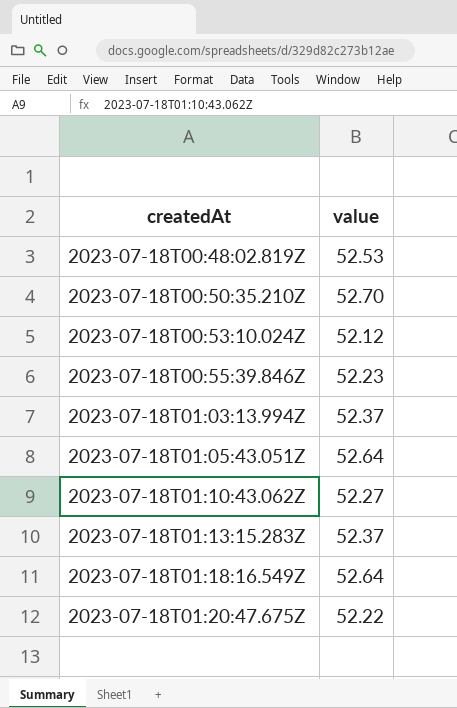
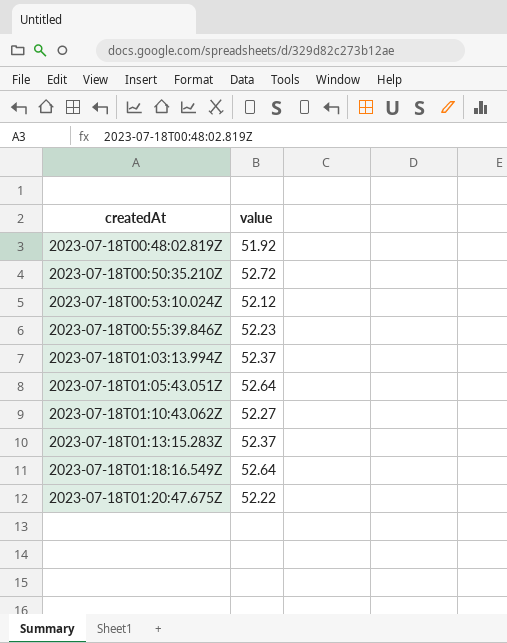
2023-07-18T00:48:02.819Z | value: 52.53 -> 51.92
2023-07-18T00:50:35.210Z | value: 52.70 -> 52.72

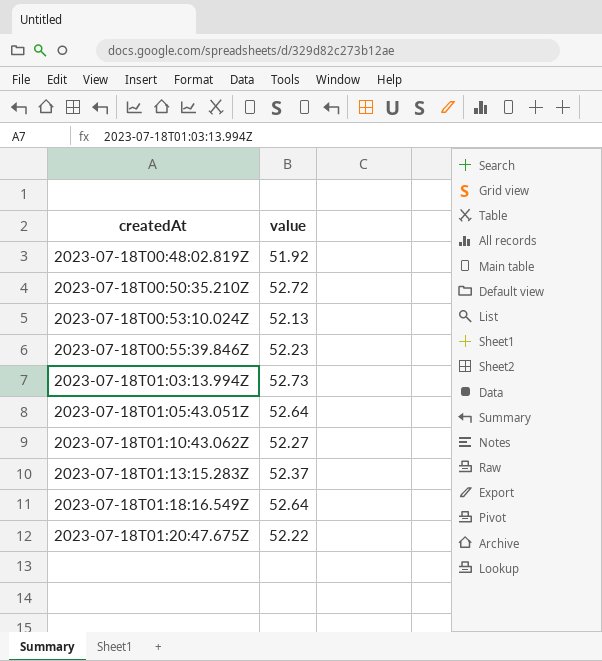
2023-07-18T00:53:10.024Z | value: 52.12 -> 52.13
2023-07-18T01:03:13.994Z | value: 52.37 -> 52.73

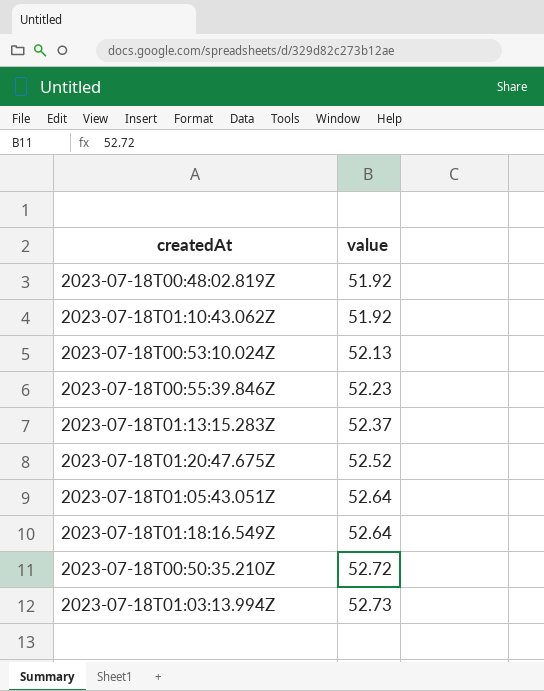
row order: createdAt ascending -> value ascending
2023-07-18T01:10:43.062Z | value: 52.27 -> 51.92
2023-07-18T01:20:47.675Z | value: 52.22 -> 52.52

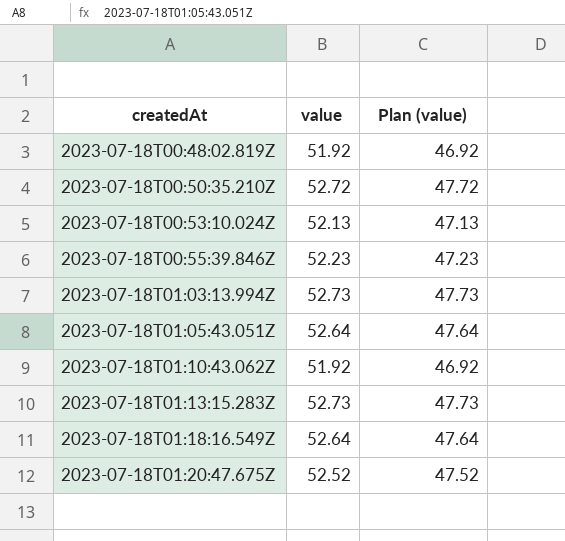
row order: value ascending -> createdAt ascending
column Plan (value) | formula: none -> [value] - 5
2023-07-18T01:13:15.283Z | value: 52.37 -> 52.73

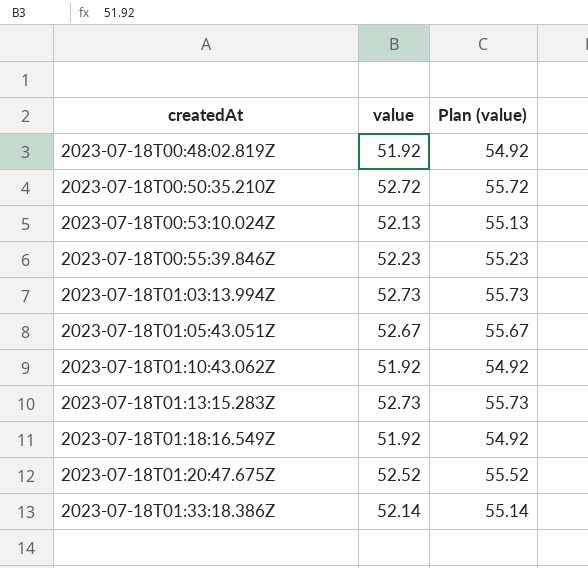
column Plan (value) | formula: [value] - 5 -> [value] + 3
2023-07-18T01:05:43.051Z | value: 52.64 -> 52.67
2023-07-18T01:18:16.549Z | value: 52.64 -> 51.92
row 2023-07-18T01:33:18.386Z: none -> 52.14 | 55.14

